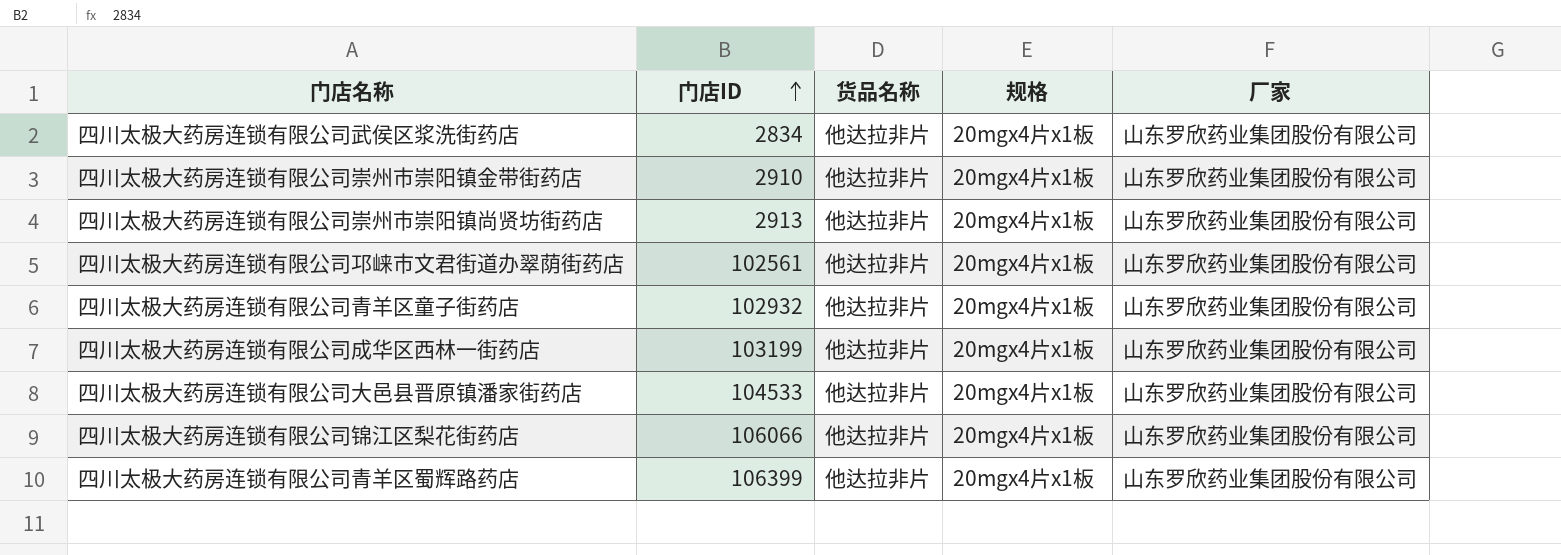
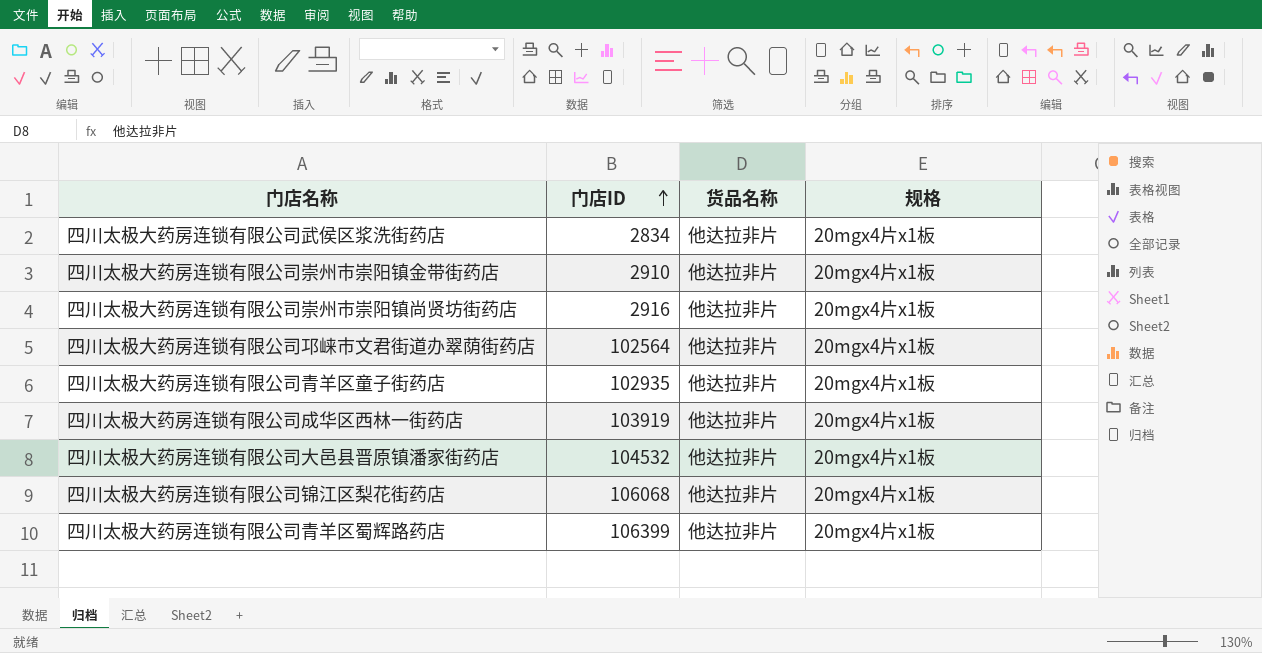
column 厂家 | position: 5 -> none
四川太极大药房连锁有限公司崇州市崇阳镇尚贤坊街药店 | 门店ID: 2913 -> 2916
四川太极大药房连锁有限公司邛崃市文君街道办翠荫街药店 | 门店ID: 102561 -> 102564
四川太极大药房连锁有限公司青羊区童子街药店 | 门店ID: 102932 -> 102935
四川太极大药房连锁有限公司成华区西林一街药店 | 门店ID: 103199 -> 103919
四川太极大药房连锁有限公司大邑县晋原镇潘家街药店 | 门店ID: 104533 -> 104532
四川太极大药房连锁有限公司锦江区梨花街药店 | 门店ID: 106066 -> 106068

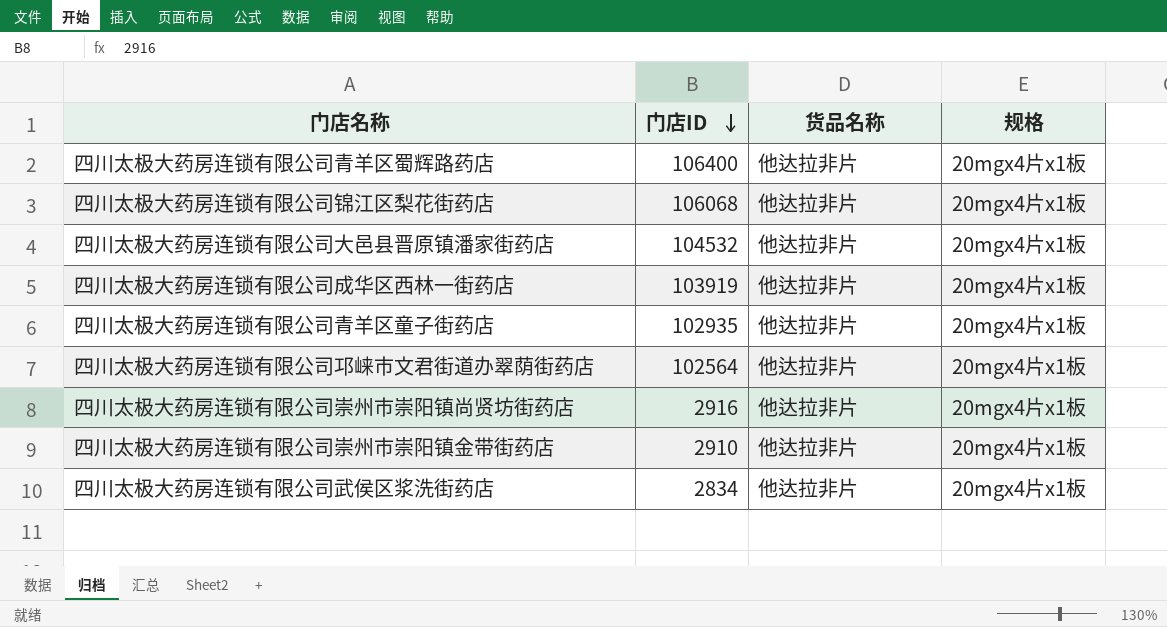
row order: 门店ID ascending -> 门店ID descending
四川太极大药房连锁有限公司青羊区蜀辉路药店 | 门店ID: 106399 -> 106400

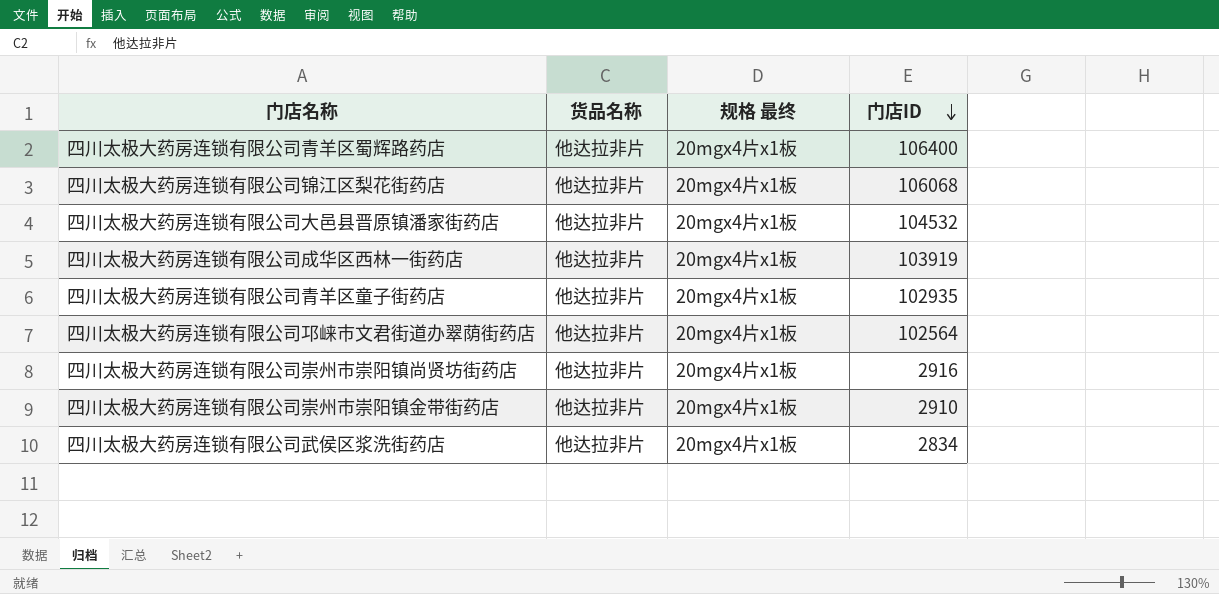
column name: 规格 -> 规格 最终
column 门店ID | position: 2 -> 4

